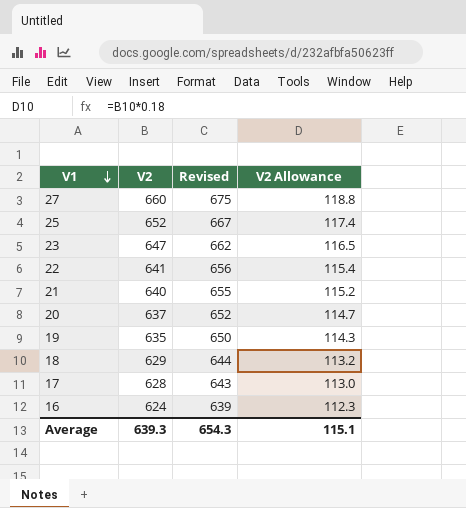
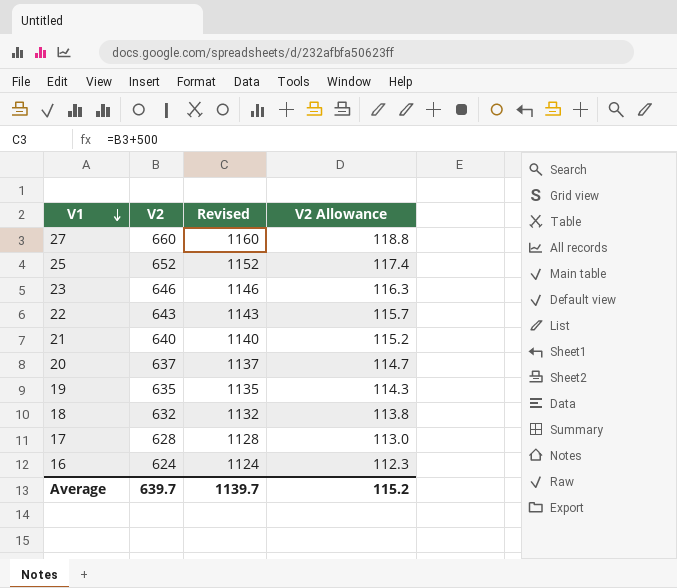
column Revised | formula: [V2] + 15 -> [V2] + 500
23 | V2: 647 -> 646
23 | V2 Allowance: 116.5 -> 116.3
22 | V2: 641 -> 643
22 | V2 Allowance: 115.4 -> 115.7
18 | V2: 629 -> 632
18 | V2 Allowance: 113.2 -> 113.8
Average | V2: 639.3 -> 639.7
Average | Revised: 654.3 -> 1139.7
Average | V2 Allowance: 115.1 -> 115.2

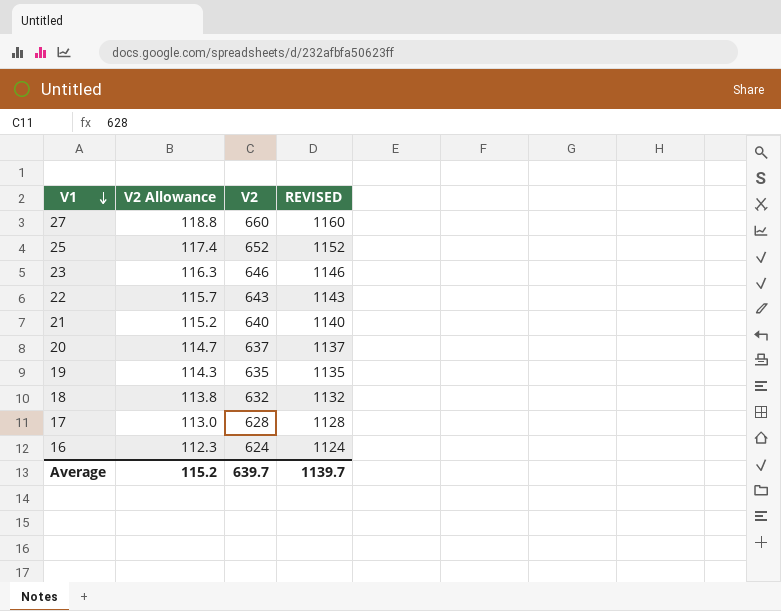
column V2 Allowance | position: 4 -> 2
column name: Revised -> REVISED

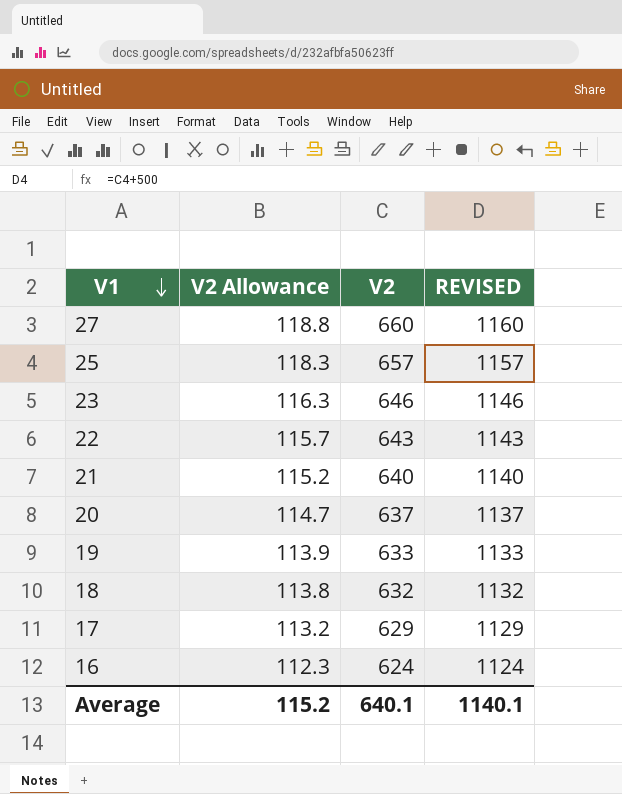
25 | V2 Allowance: 117.4 -> 118.3
25 | V2: 652 -> 657
25 | REVISED: 1152 -> 1157
19 | V2 Allowance: 114.3 -> 113.9
19 | V2: 635 -> 633
19 | REVISED: 1135 -> 1133
17 | V2 Allowance: 113.0 -> 113.2
17 | V2: 628 -> 629
17 | REVISED: 1128 -> 1129
Average | V2: 639.7 -> 640.1
Average | REVISED: 1139.7 -> 1140.1

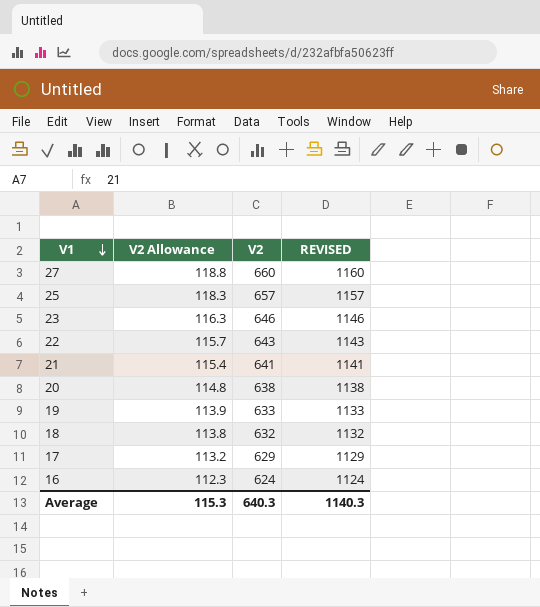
21 | V2 Allowance: 115.2 -> 115.4
21 | V2: 640 -> 641
21 | REVISED: 1140 -> 1141
20 | V2 Allowance: 114.7 -> 114.8
20 | V2: 637 -> 638
20 | REVISED: 1137 -> 1138
Average | V2 Allowance: 115.2 -> 115.3
Average | V2: 640.1 -> 640.3
Average | REVISED: 1140.1 -> 1140.3

